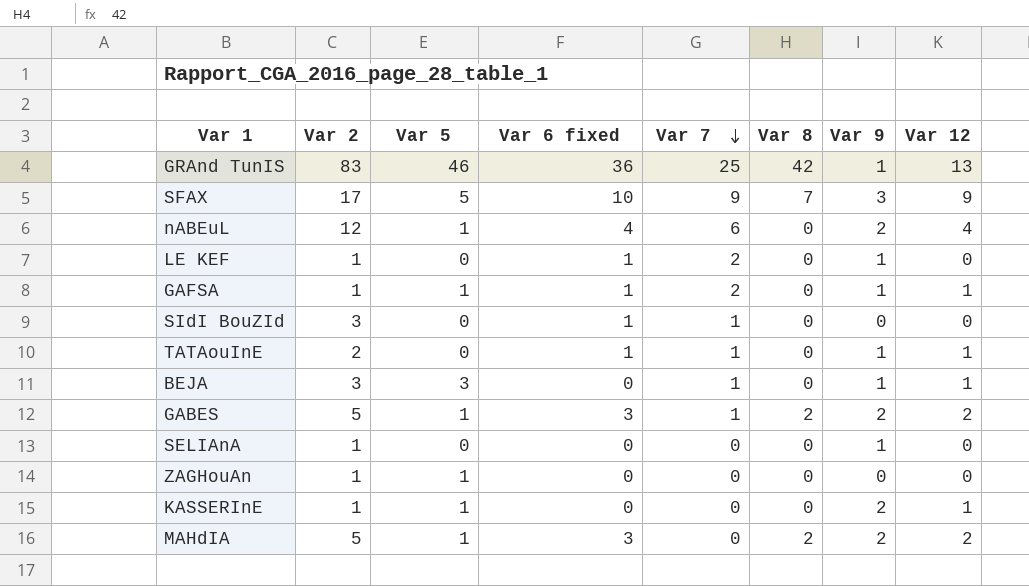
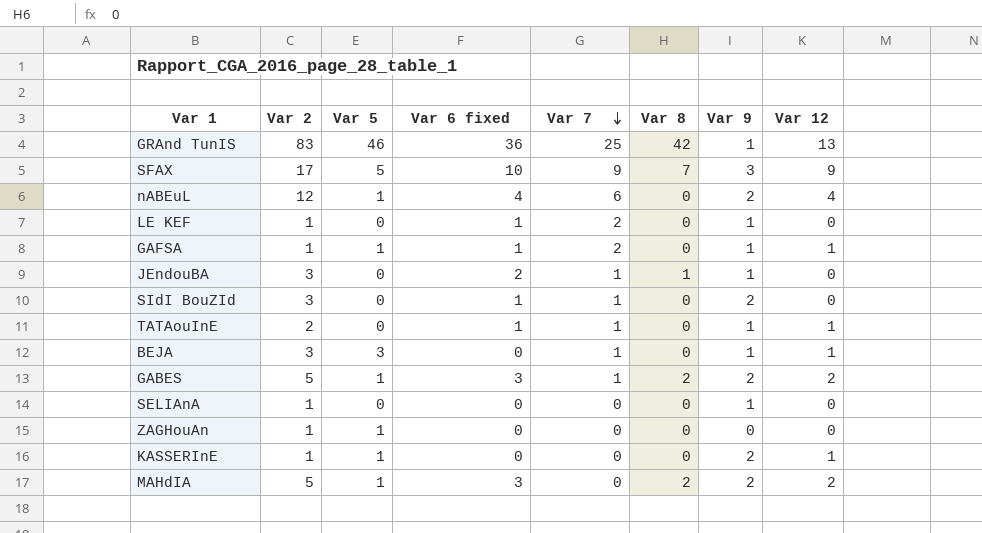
row JEndouBA: none -> 3 | 0 | 2 | 1 | 1 | 1 | 0
SIdI BouZId | Var 9: 0 -> 2

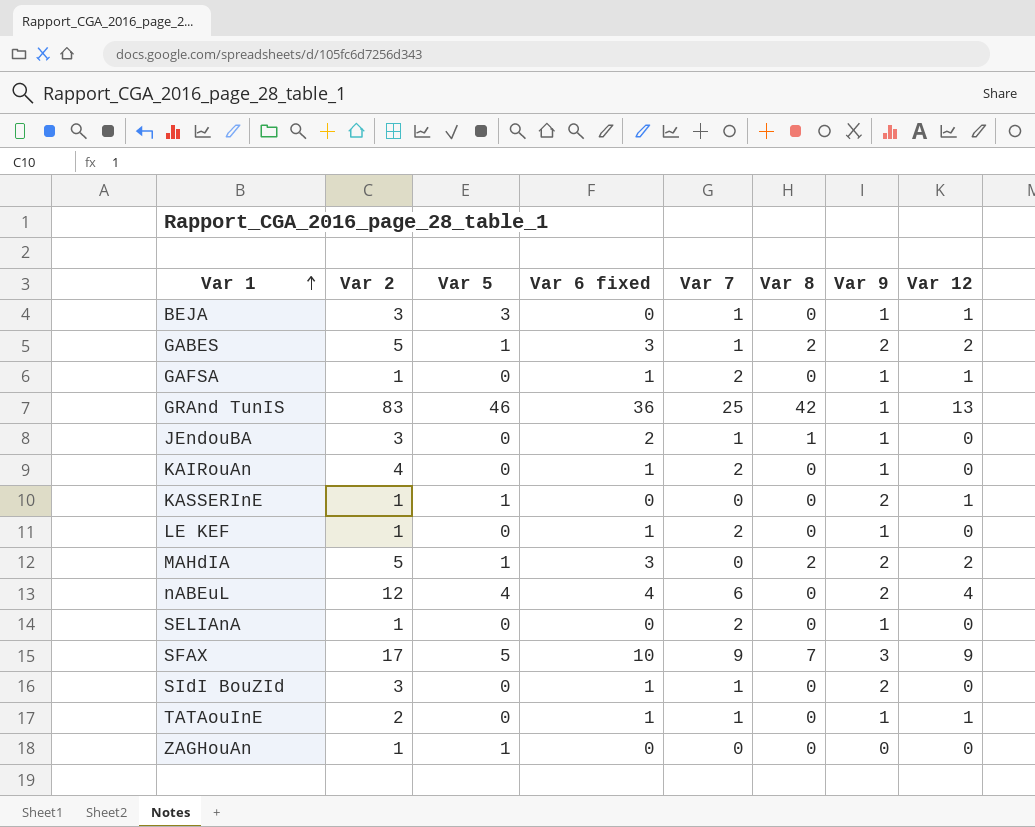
row order: Var 7 descending -> Var 1 ascending
GAFSA | Var 5: 1 -> 0
row KAIRouAn: none -> 4 | 0 | 1 | 2 | 0 | 1 | 0
nABEuL | Var 5: 1 -> 4
SELIAnA | Var 7: 0 -> 2

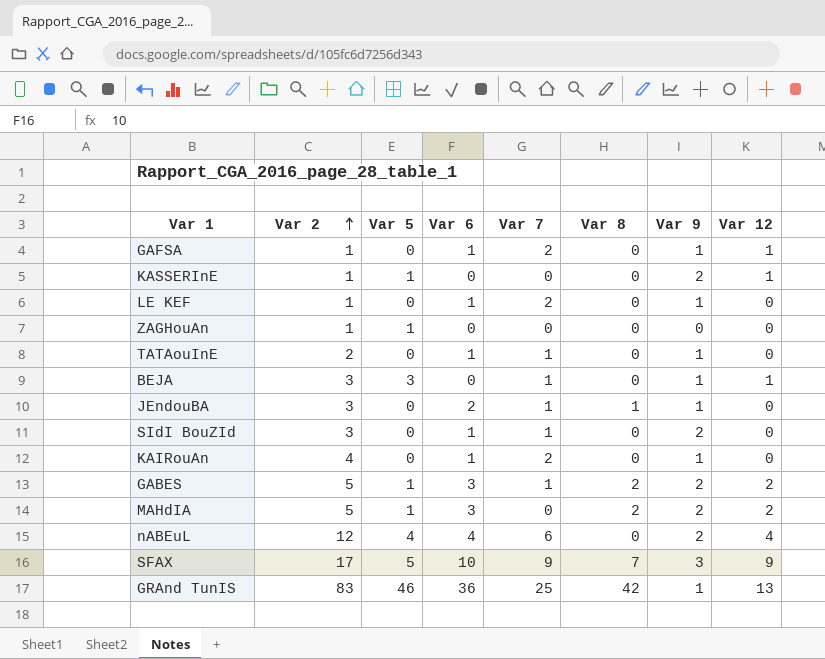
row order: Var 1 ascending -> Var 2 ascending
column name: Var 6 fixed -> Var 6
row SELIAnA: 1 | 0 | 0 | 2 | 0 | 1 | 0 -> none
TATAouInE | Var 12: 1 -> 0

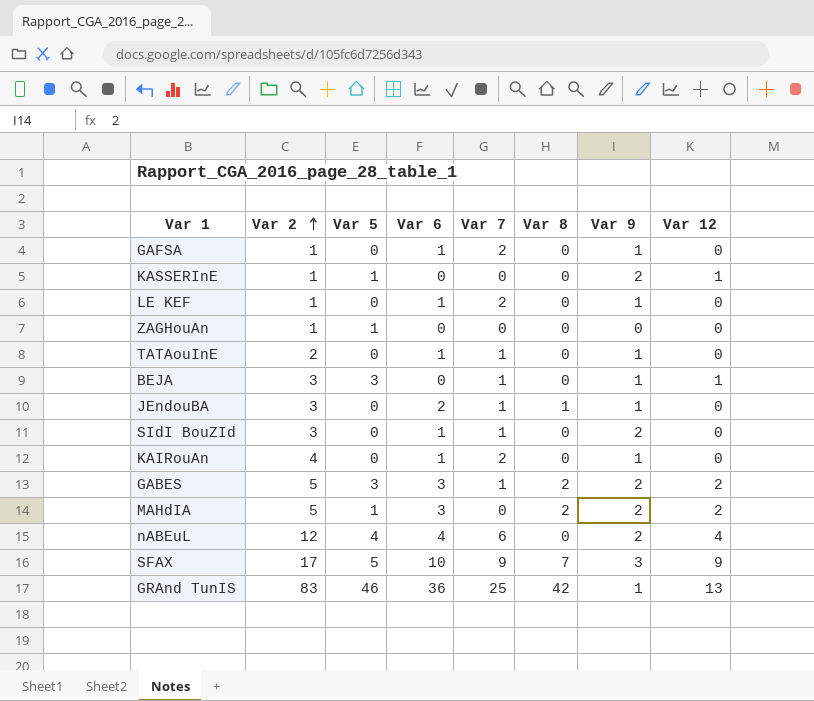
GAFSA | Var 12: 1 -> 0
GABES | Var 5: 1 -> 3

